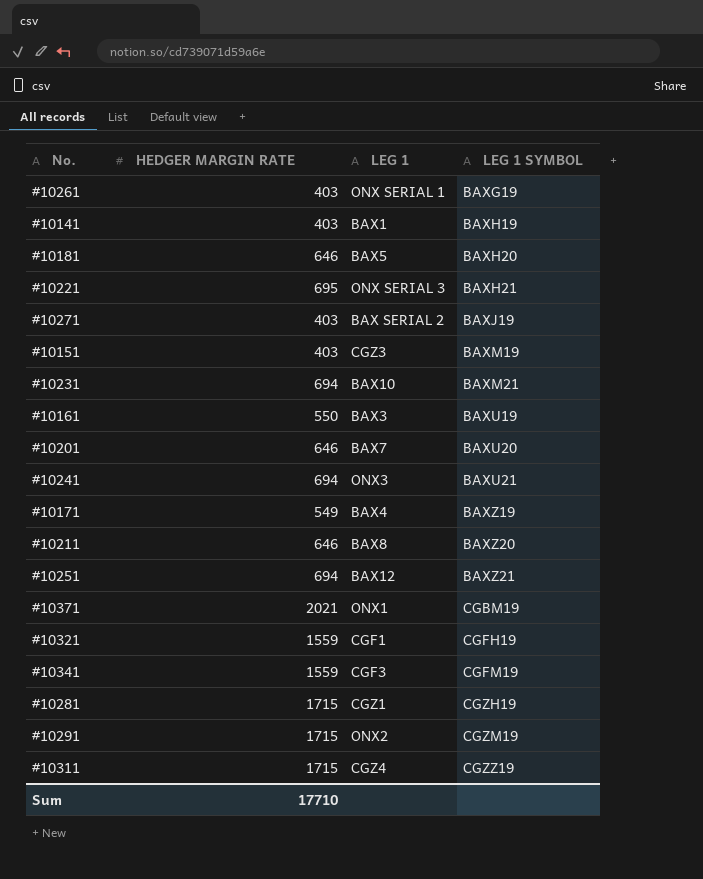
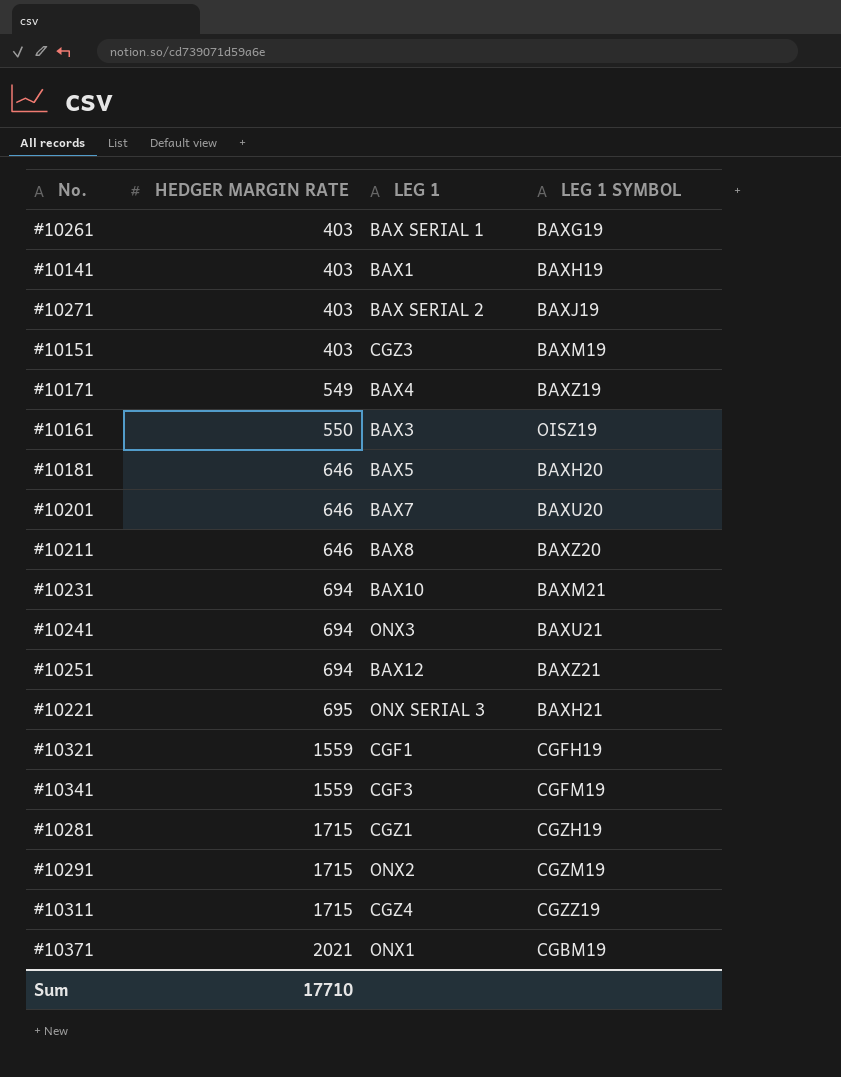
row order: LEG 1 SYMBOL ascending -> HEDGER MARGIN RATE ascending
#10261 | LEG 1: ONX SERIAL 1 -> BAX SERIAL 1
#10161 | LEG 1 SYMBOL: BAXU19 -> OISZ19

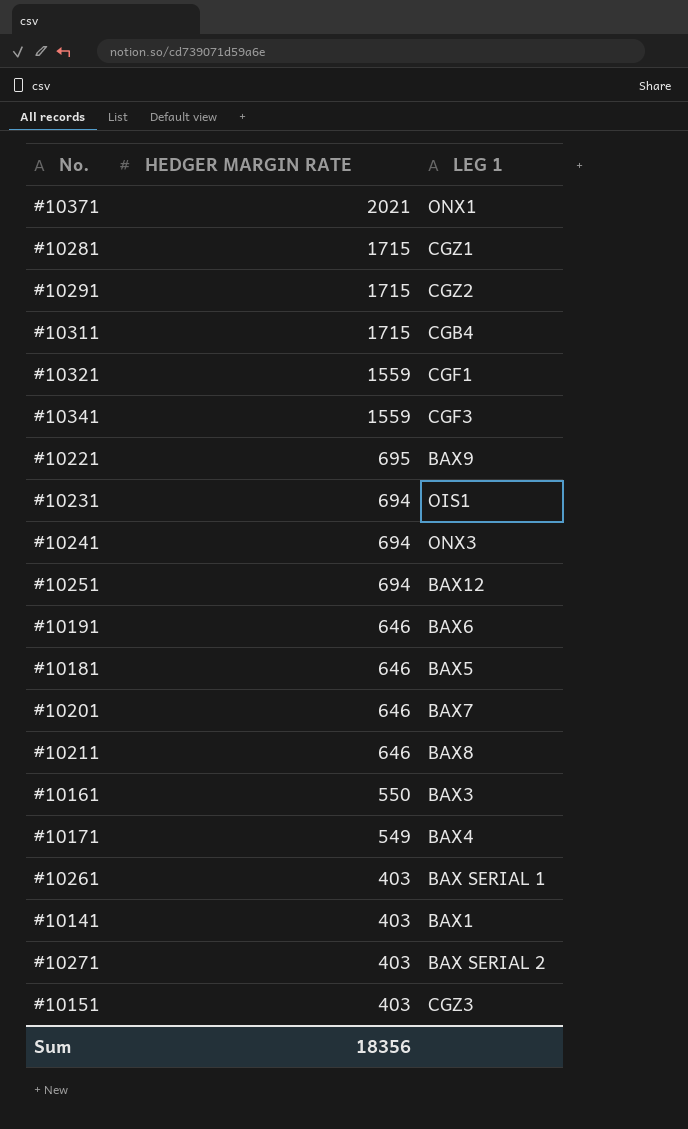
row order: HEDGER MARGIN RATE ascending -> HEDGER MARGIN RATE descending
column LEG 1 SYMBOL | position: 4 -> none
#10291 | LEG 1: ONX2 -> CGZ2
#10311 | LEG 1: CGZ4 -> CGB4
#10221 | LEG 1: ONX SERIAL 3 -> BAX9
#10231 | LEG 1: BAX10 -> OIS1
row #10191: none -> 646 | BAX6
Sum | HEDGER MARGIN RATE: 17710 -> 18356

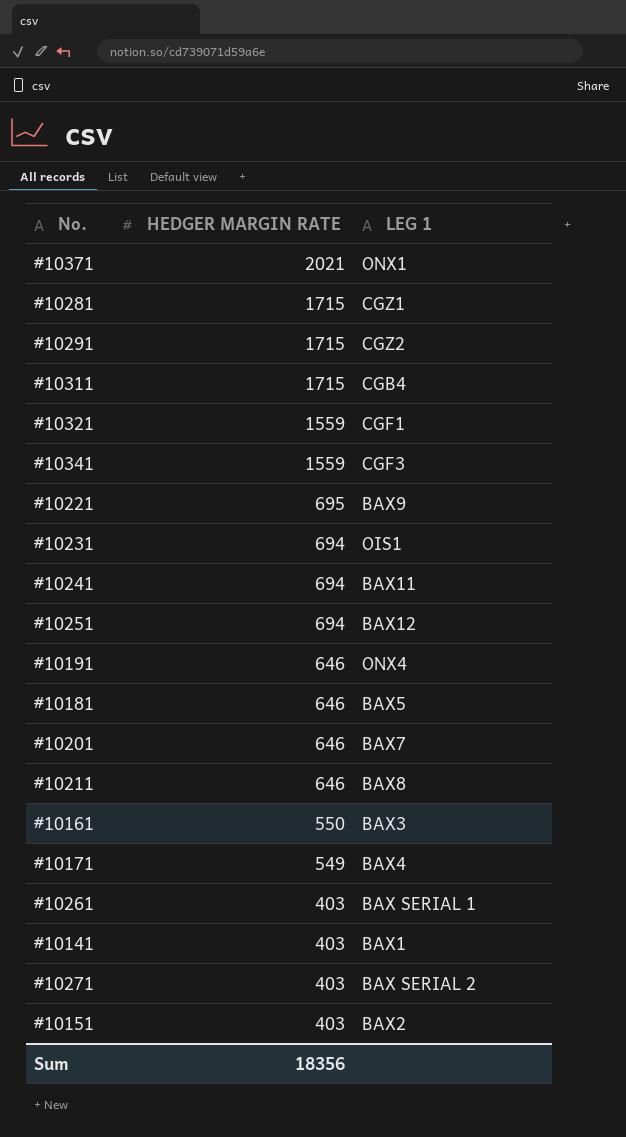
#10241 | LEG 1: ONX3 -> BAX11
#10191 | LEG 1: BAX6 -> ONX4
#10151 | LEG 1: CGZ3 -> BAX2

